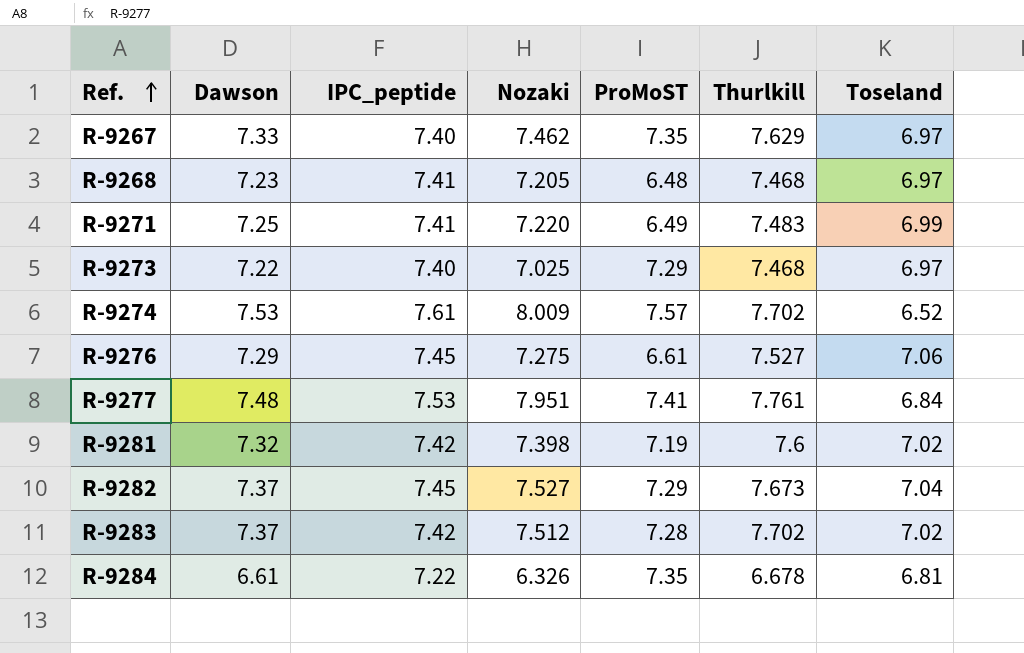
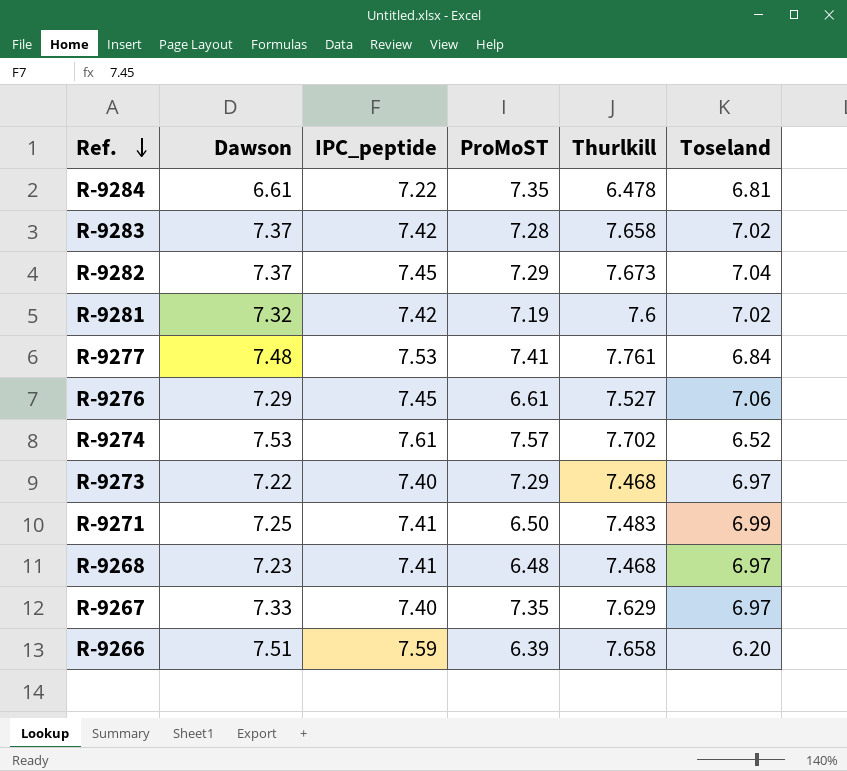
row order: Ref. ascending -> Ref. descending
column Nozaki | position: 4 -> none
R-9284 | Thurlkill: 6.678 -> 6.478
R-9283 | Thurlkill: 7.702 -> 7.658
R-9271 | ProMoST: 6.49 -> 6.50
row R-9266: none -> 7.51 | 7.59 | 6.39 | 7.658 | 6.20

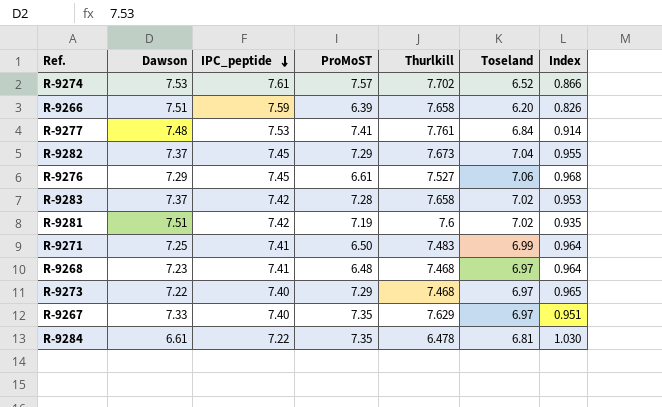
row order: Ref. descending -> IPC_peptide descending
column Index | formula: none -> [Toseland] / [Dawson]
R-9281 | Dawson: 7.32 -> 7.51

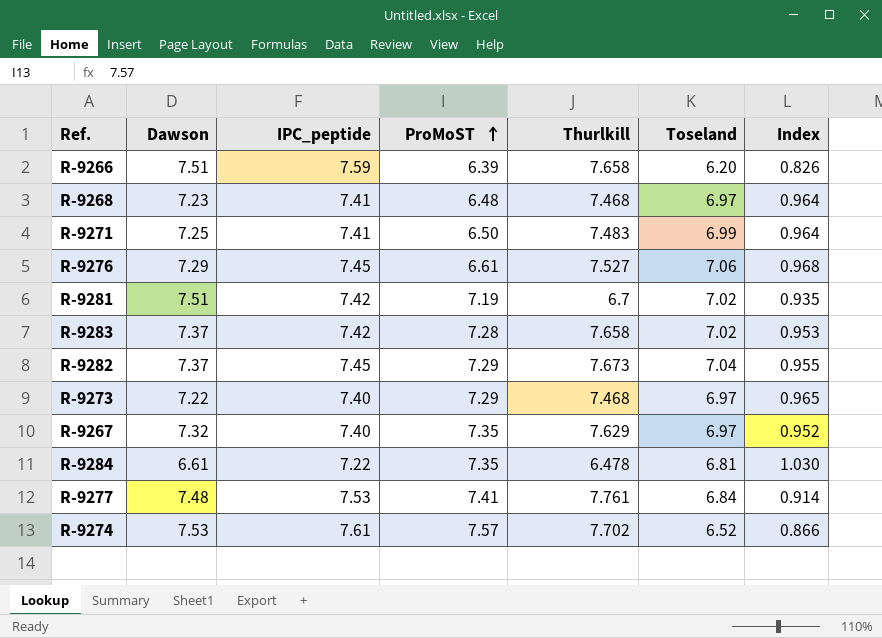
row order: IPC_peptide descending -> ProMoST ascending
R-9281 | Thurlkill: 7.6 -> 6.7
R-9267 | Dawson: 7.33 -> 7.32
R-9267 | Index: 0.951 -> 0.952

